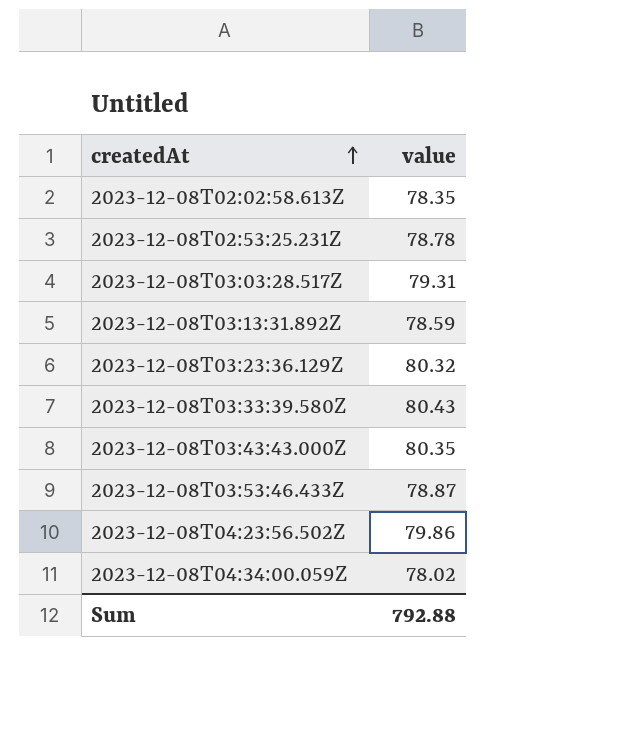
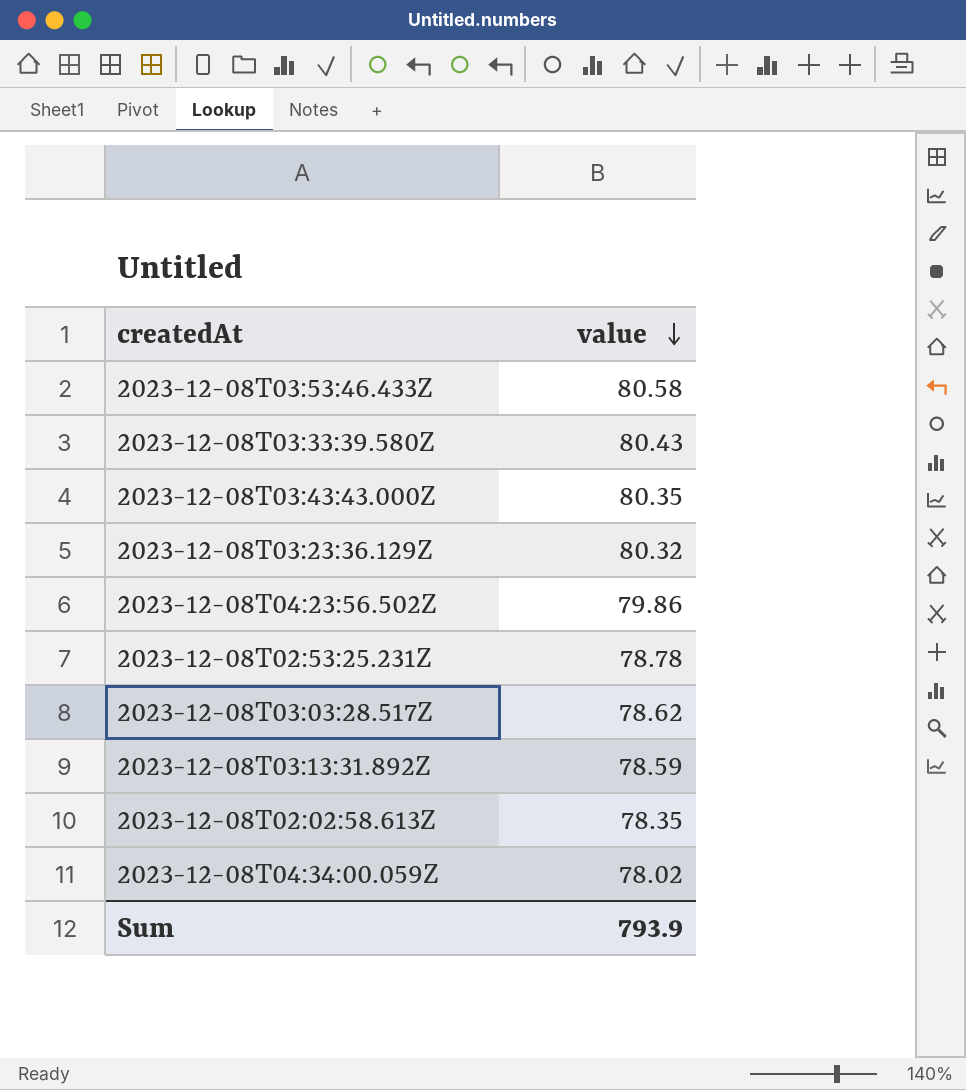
row order: createdAt ascending -> value descending
2023-12-08T03:53:46.433Z | value: 78.87 -> 80.58
2023-12-08T03:03:28.517Z | value: 79.31 -> 78.62
Sum | value: 792.88 -> 793.9

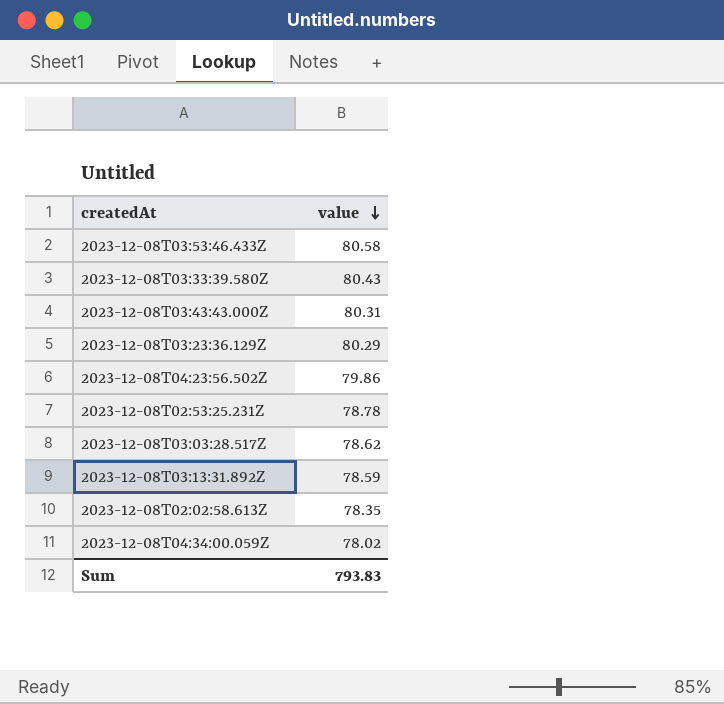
2023-12-08T03:43:43.000Z | value: 80.35 -> 80.31
2023-12-08T03:23:36.129Z | value: 80.32 -> 80.29
Sum | value: 793.9 -> 793.83

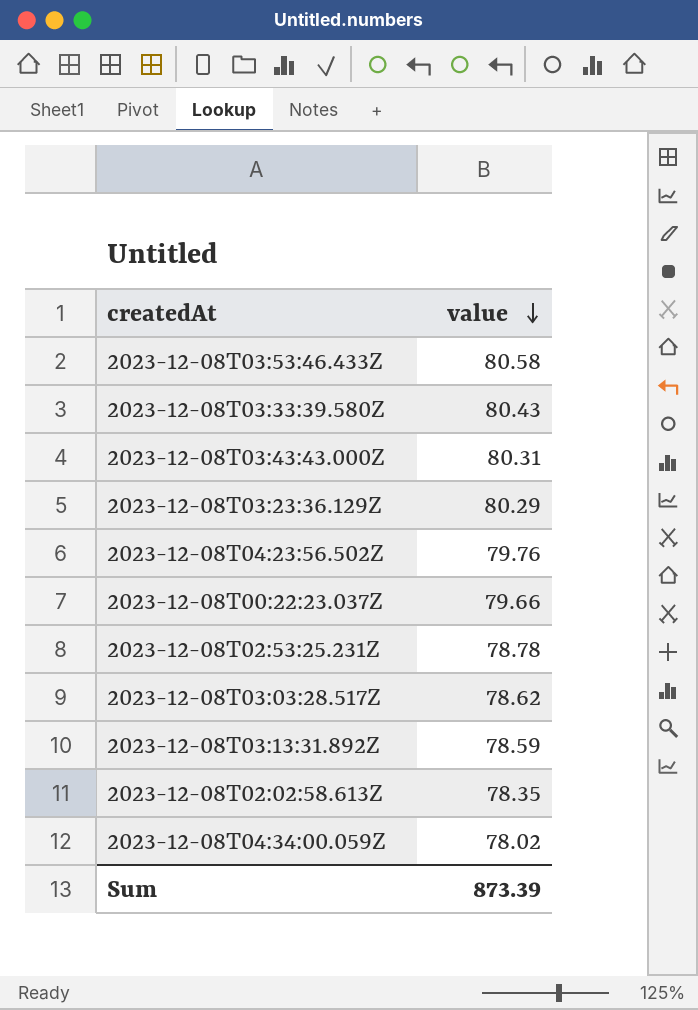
2023-12-08T04:23:56.502Z | value: 79.86 -> 79.76
row 2023-12-08T00:22:23.037Z: none -> 79.66
Sum | value: 793.83 -> 873.39

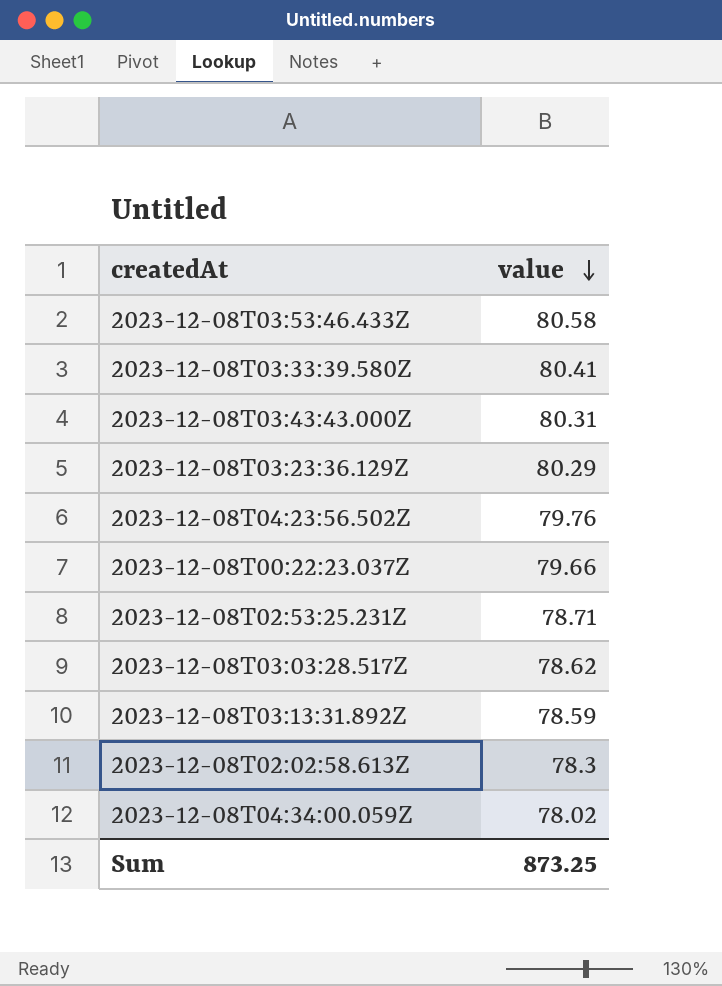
2023-12-08T03:33:39.580Z | value: 80.43 -> 80.41
2023-12-08T02:53:25.231Z | value: 78.78 -> 78.71
2023-12-08T02:02:58.613Z | value: 78.35 -> 78.3
Sum | value: 873.39 -> 873.25

